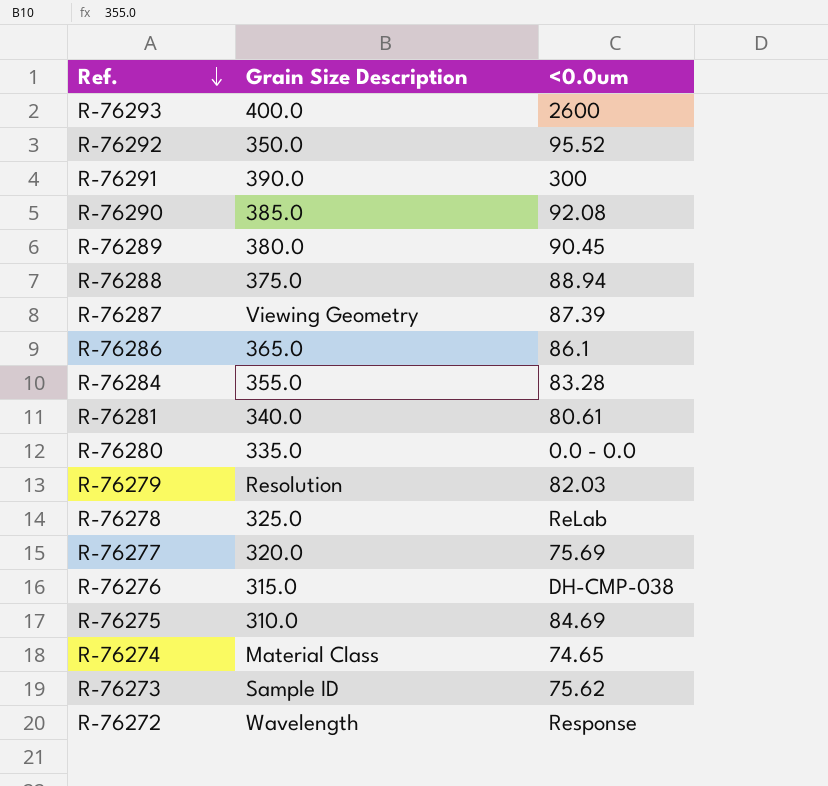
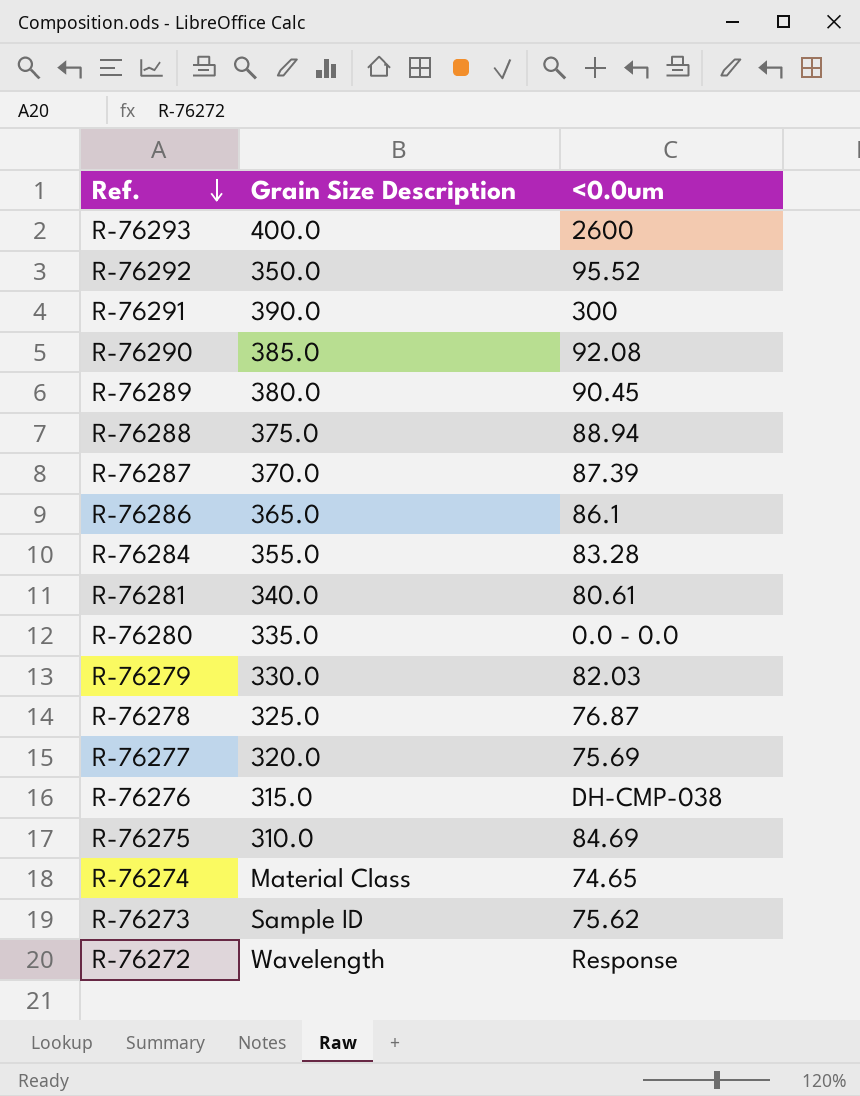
R-76287 | Grain Size Description: Viewing Geometry -> 370.0
R-76279 | Grain Size Description: Resolution -> 330.0
R-76278 | <0.0um: ReLab -> 76.87

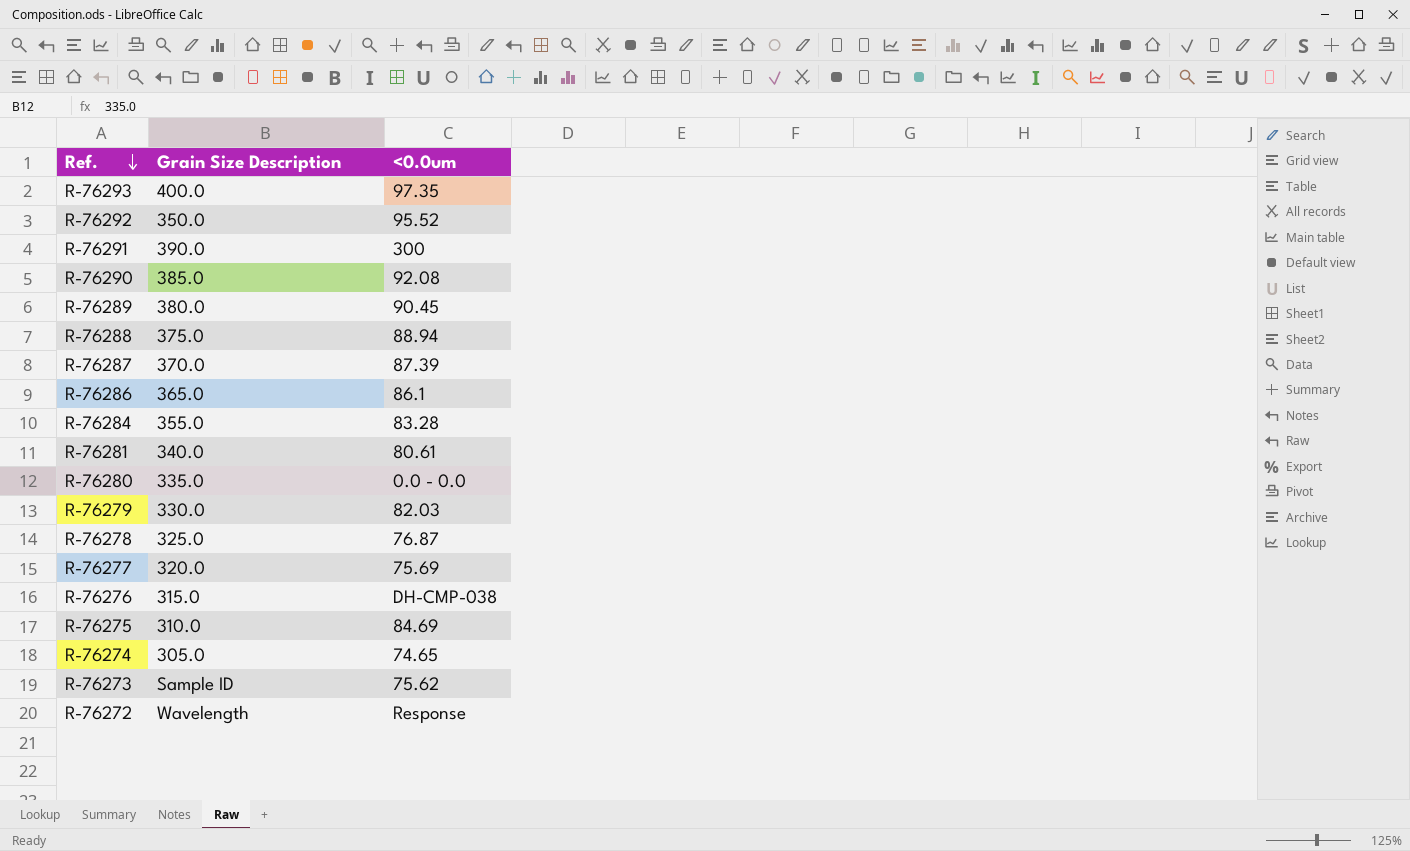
R-76293 | <0.0um: 2600 -> 97.35
R-76274 | Grain Size Description: Material Class -> 305.0

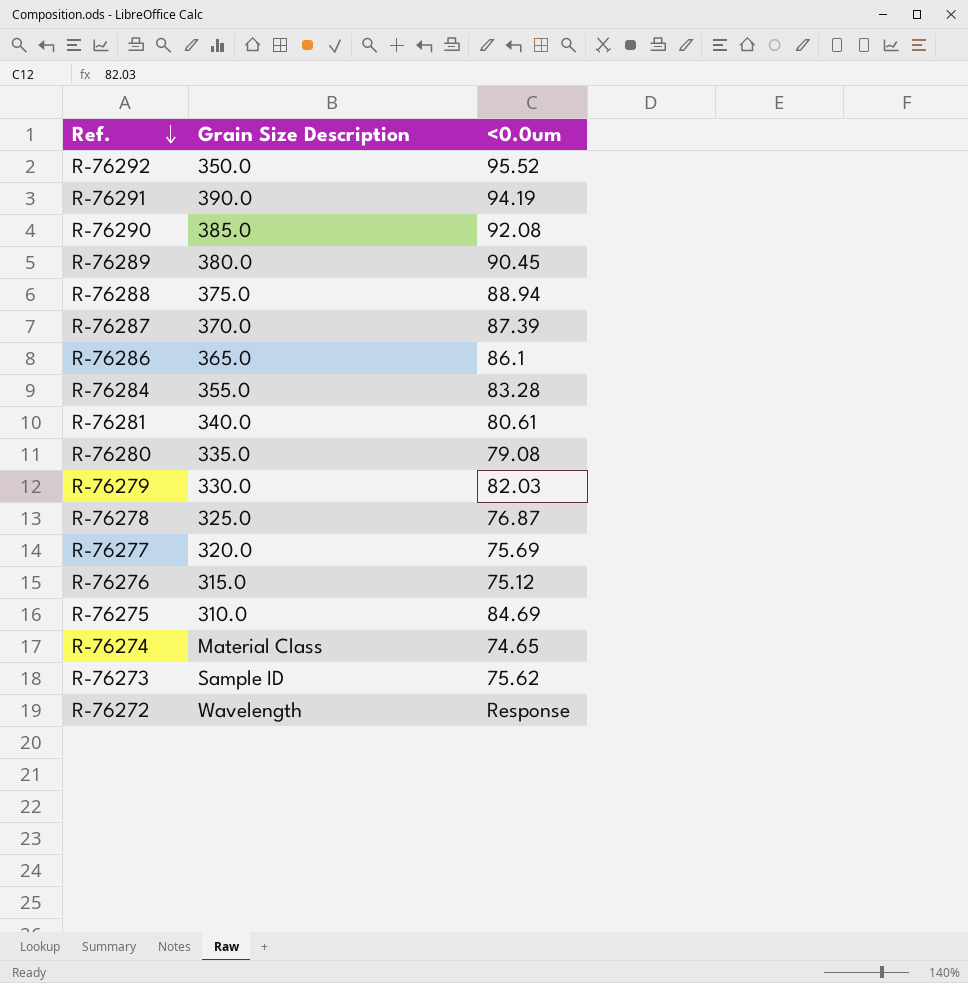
row R-76293: 400.0 | 97.35 -> none
R-76291 | <0.0um: 300 -> 94.19
R-76280 | <0.0um: 0.0 - 0.0 -> 79.08
R-76276 | <0.0um: DH-CMP-038 -> 75.12
R-76274 | Grain Size Description: 305.0 -> Material Class

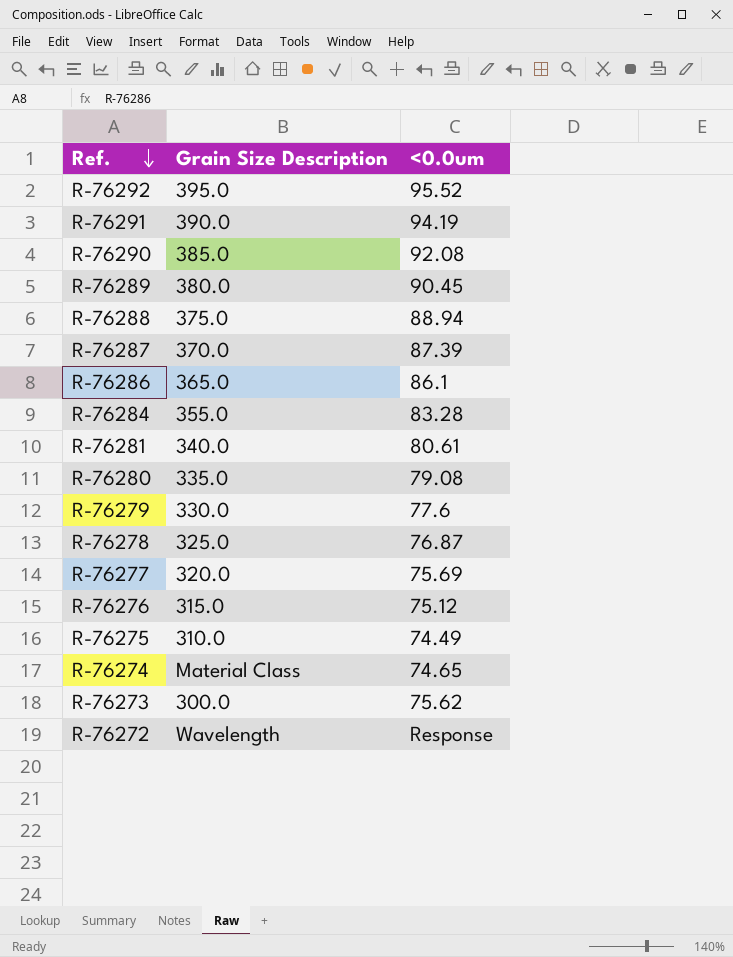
R-76292 | Grain Size Description: 350.0 -> 395.0
R-76279 | <0.0um: 82.03 -> 77.6
R-76275 | <0.0um: 84.69 -> 74.49
R-76273 | Grain Size Description: Sample ID -> 300.0

